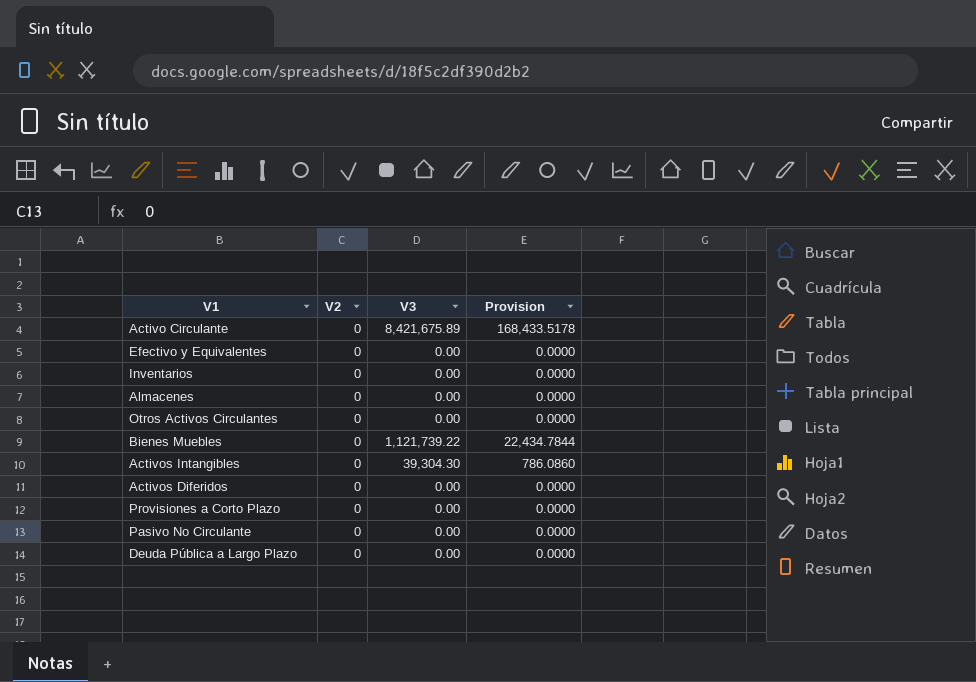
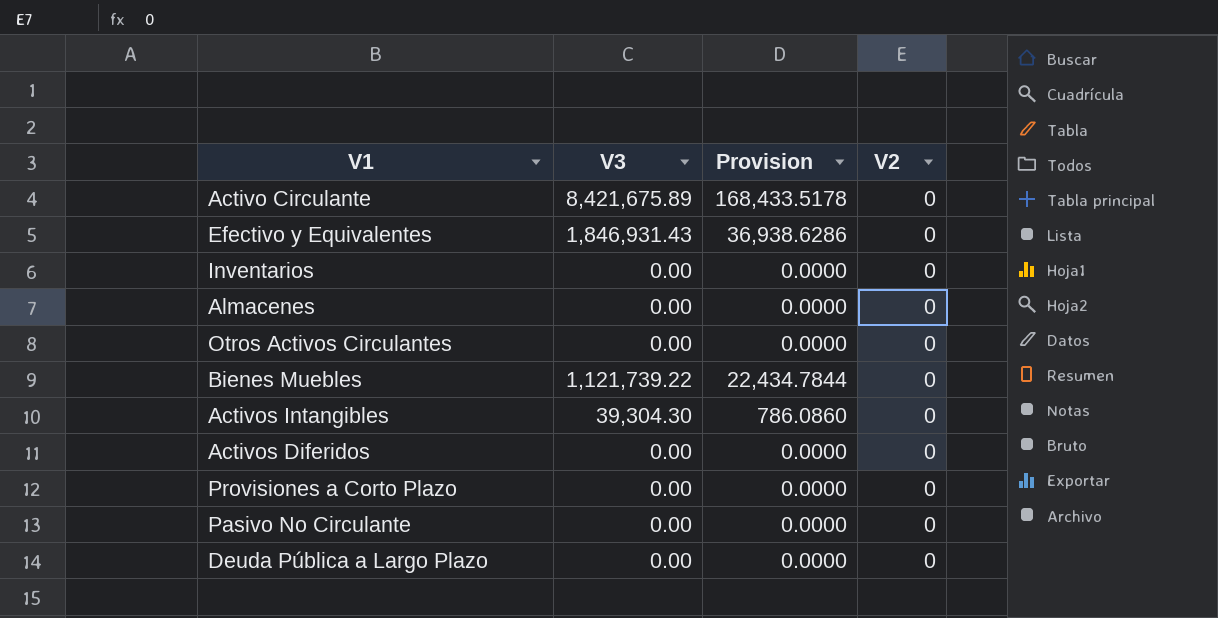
column V2 | position: 2 -> 4
Efectivo y Equivalentes | V3: 0.00 -> 1,846,931.43
Efectivo y Equivalentes | Provision: 0.0000 -> 36,938.6286

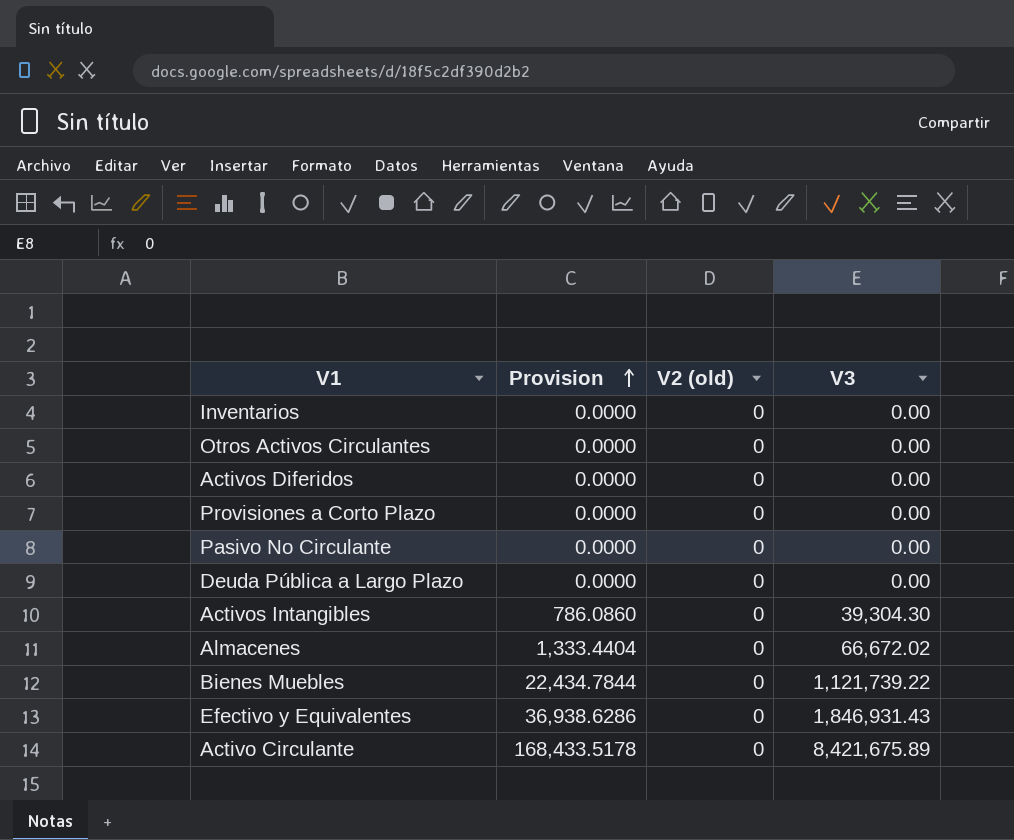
row order: none -> Provision ascending
column name: V2 -> V2 (old)
column V3 | position: 2 -> 4
Almacenes | Provision: 0.0000 -> 1,333.4404
Almacenes | V3: 0.00 -> 66,672.02

